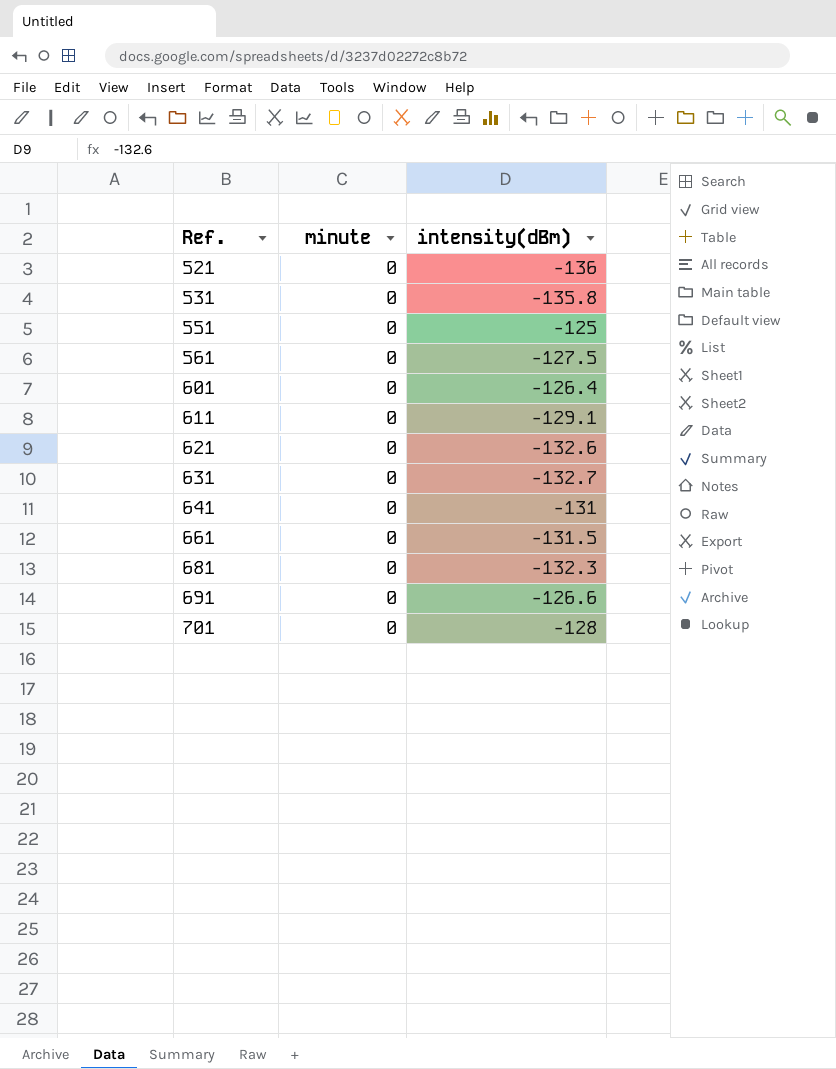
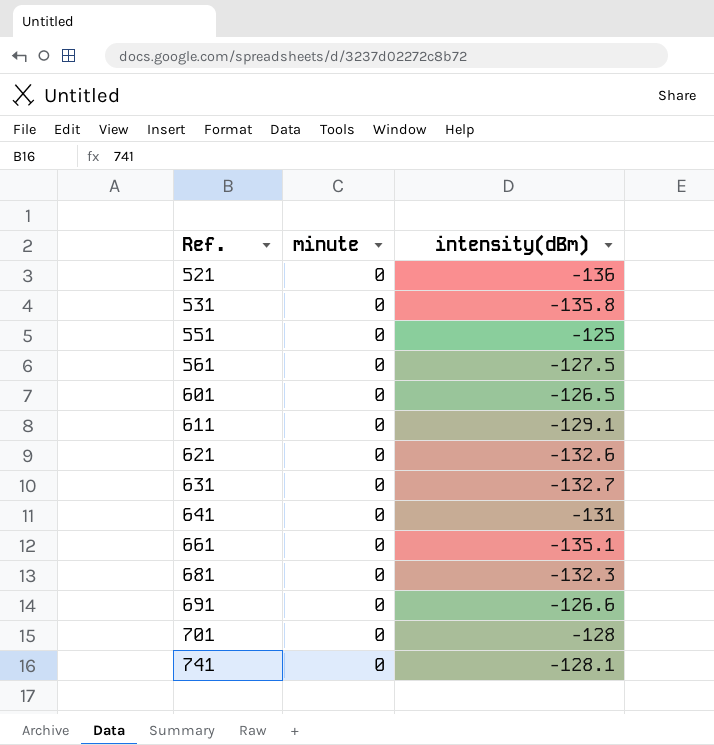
601 | intensity(dBm): -126.4 -> -126.5
661 | intensity(dBm): -131.5 -> -135.1
row 741: none -> 0 | -128.1

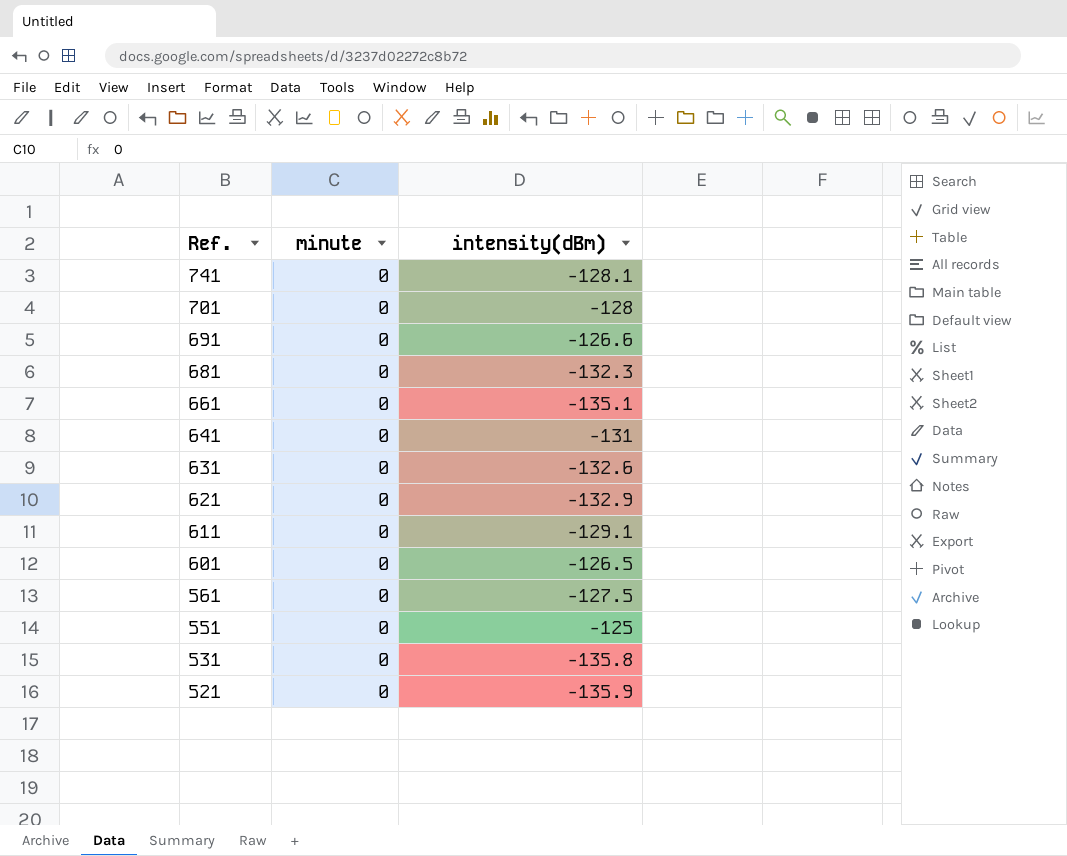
row order: Ref. ascending -> Ref. descending
631 | intensity(dBm): -132.7 -> -132.6
621 | intensity(dBm): -132.6 -> -132.9
521 | intensity(dBm): -136 -> -135.9

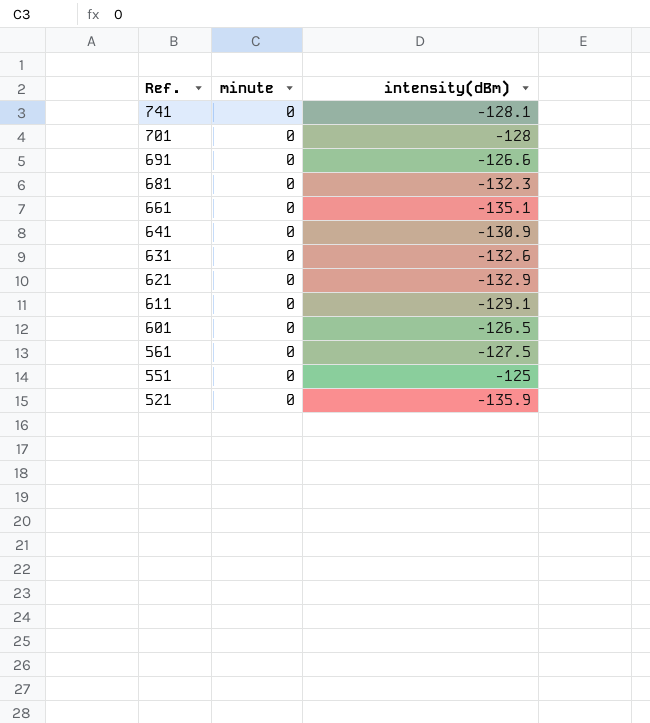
row 531: 0 | -135.8 -> none
641 | intensity(dBm): -131 -> -130.9

